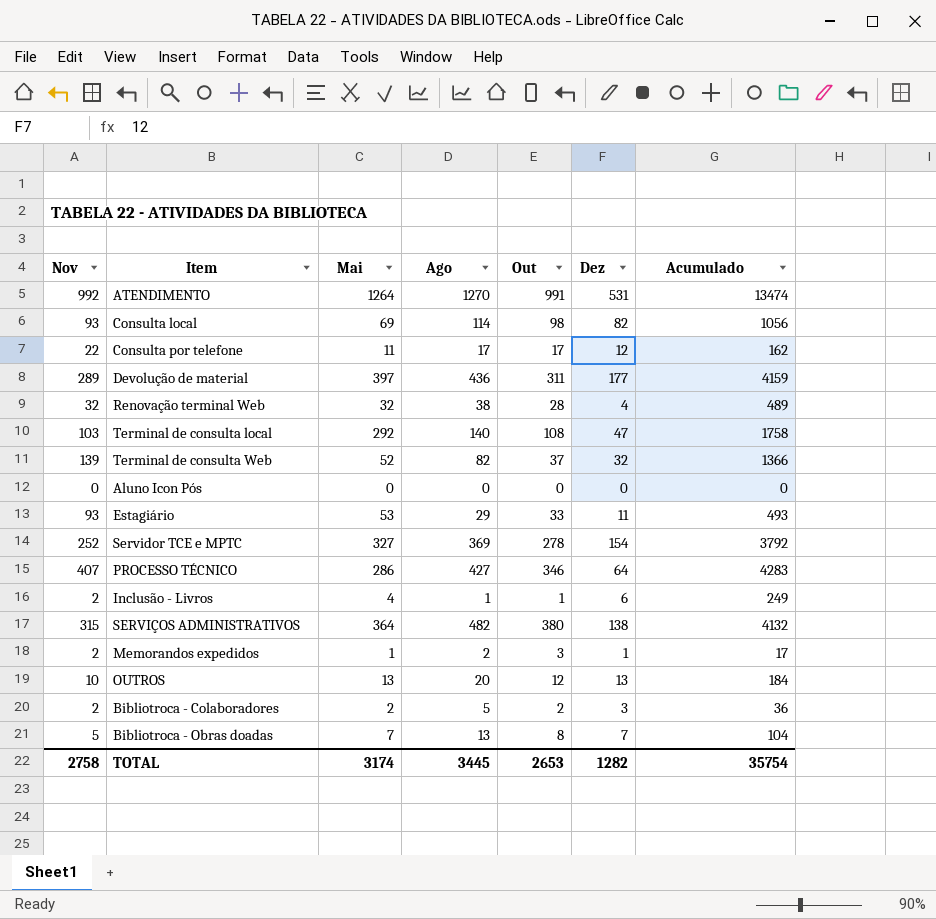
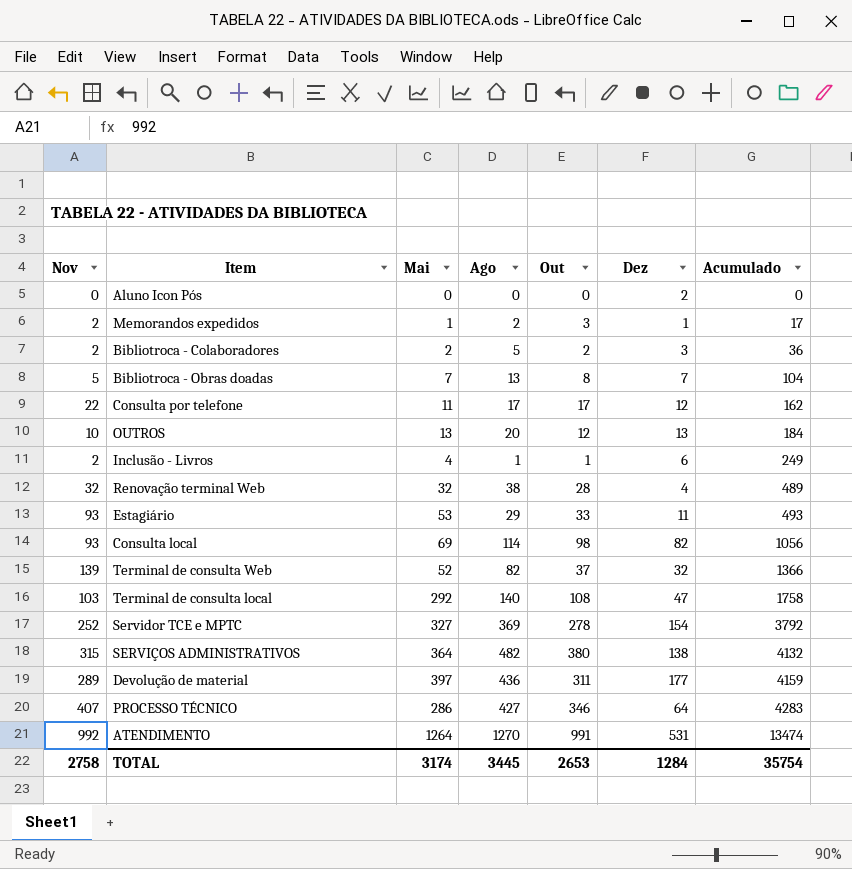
row order: none -> Acumulado ascending
Aluno Icon Pós | Dez: 0 -> 2
TOTAL | Dez: 1282 -> 1284

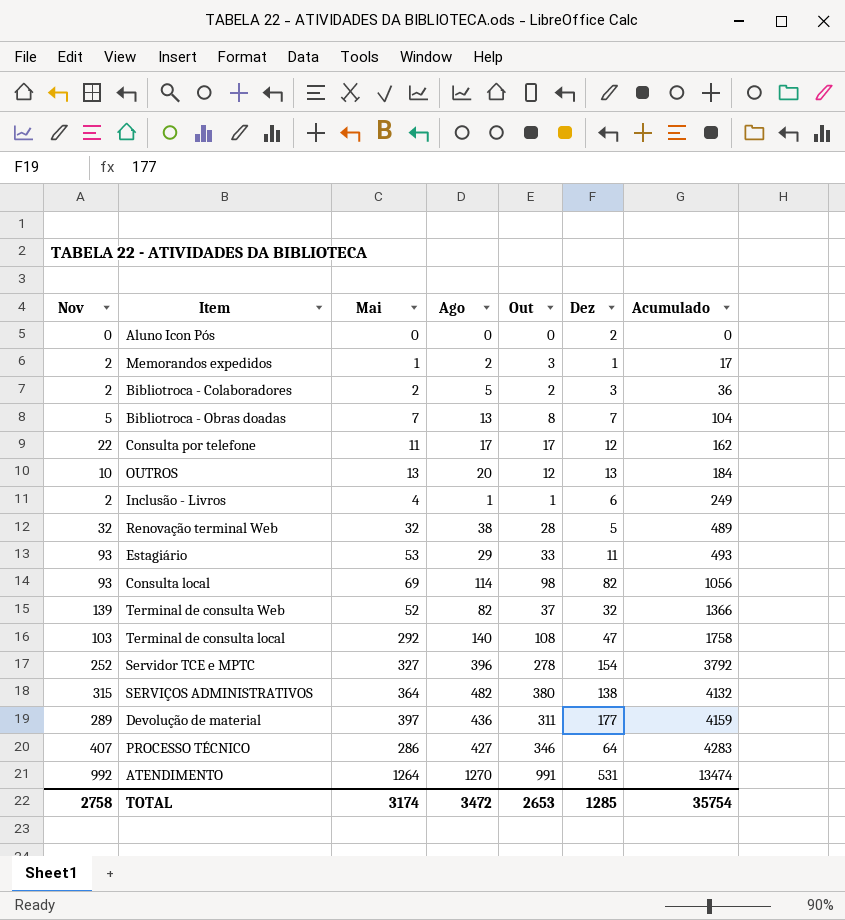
Renovação terminal Web | Dez: 4 -> 5
Servidor TCE e MPTC | Ago: 369 -> 396
TOTAL | Ago: 3445 -> 3472
TOTAL | Dez: 1284 -> 1285

